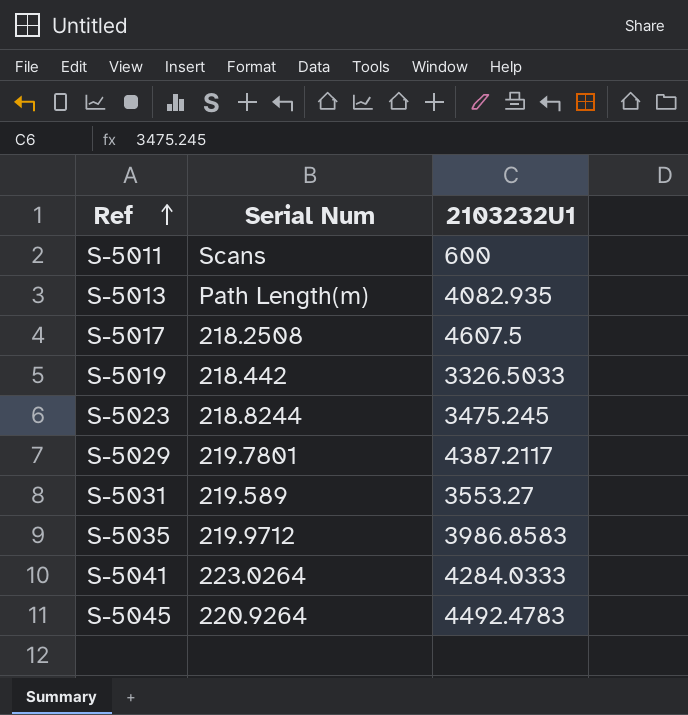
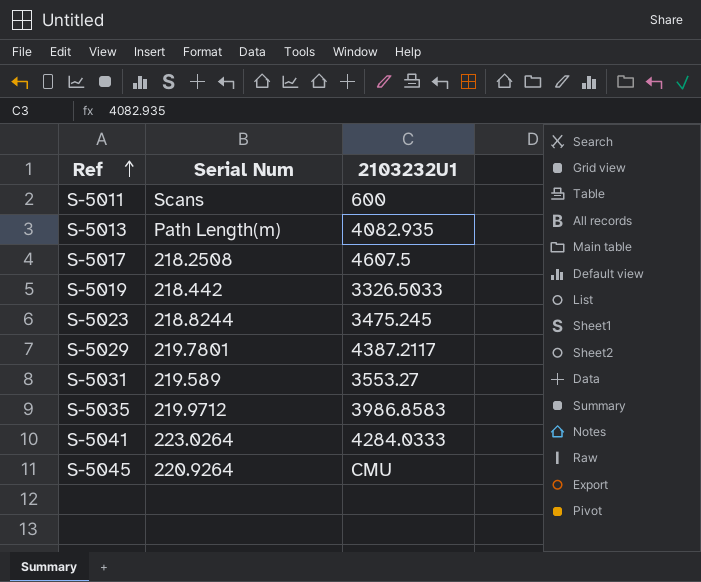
S-5045 | 2103232U1: 4492.4783 -> CMU

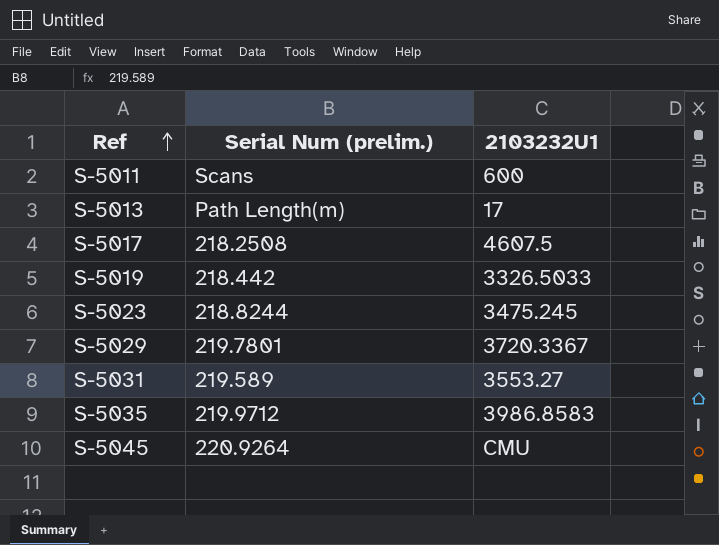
column name: Serial Num -> Serial Num (prelim.)
row S-5041: 223.0264 | 4284.0333 -> none
S-5013 | 2103232U1: 4082.935 -> 17
S-5029 | 2103232U1: 4387.2117 -> 3720.3367

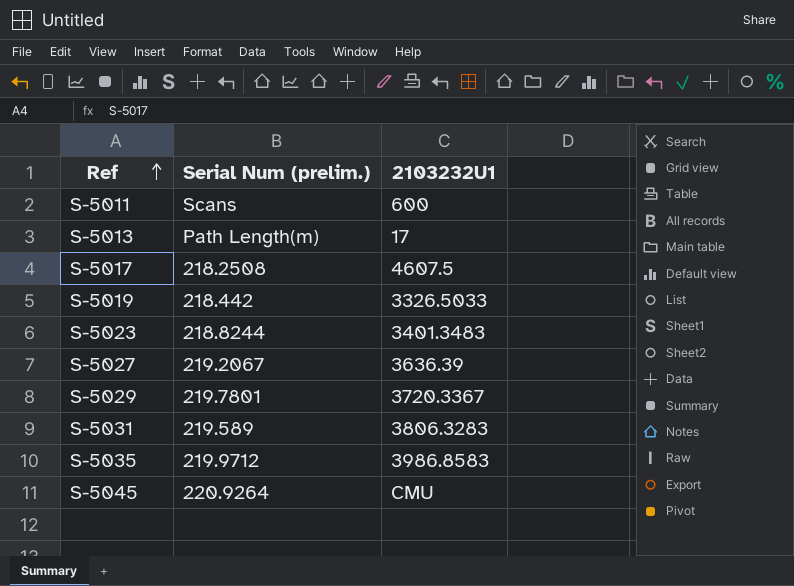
S-5023 | 2103232U1: 3475.245 -> 3401.3483
row S-5027: none -> 219.2067 | 3636.39
S-5031 | 2103232U1: 3553.27 -> 3806.3283

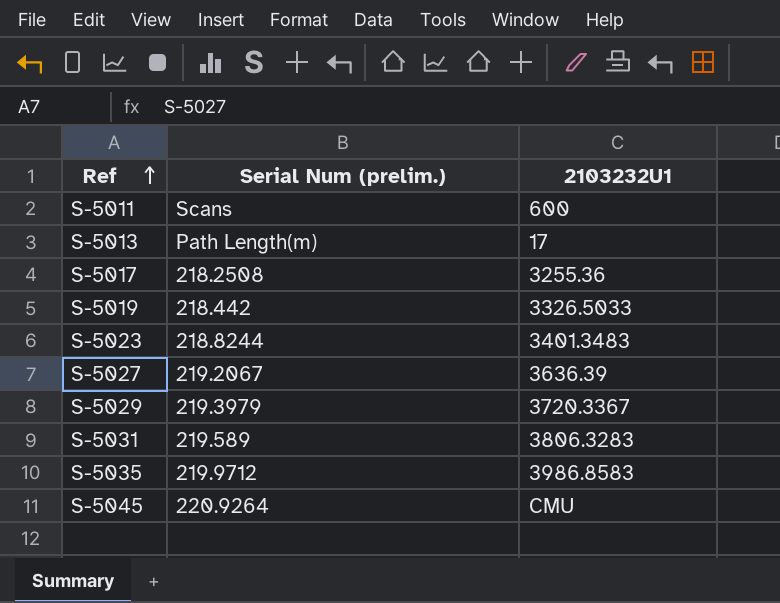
S-5017 | 2103232U1: 4607.5 -> 3255.36
S-5029 | Serial Num (prelim.): 219.7801 -> 219.3979

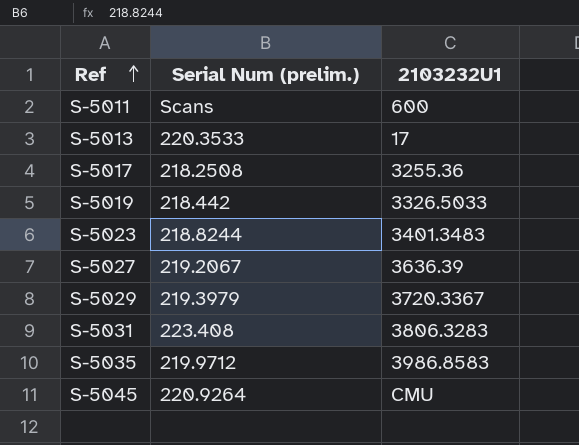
S-5013 | Serial Num (prelim.): Path Length(m) -> 220.3533
S-5031 | Serial Num (prelim.): 219.589 -> 223.408

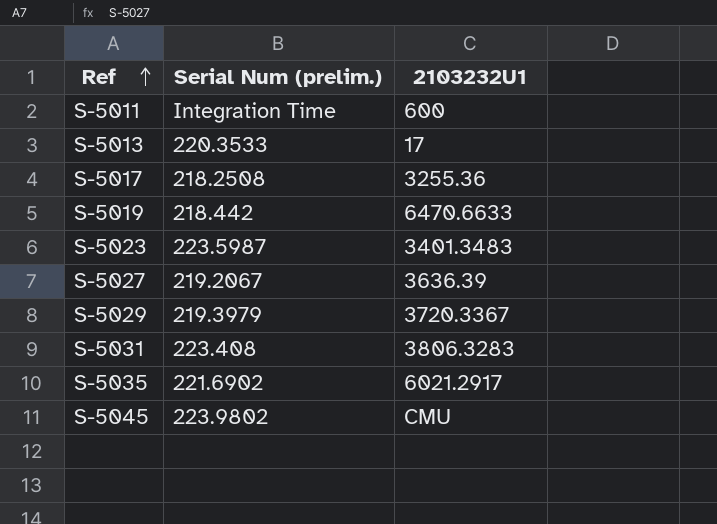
S-5011 | Serial Num (prelim.): Scans -> Integration Time
S-5019 | 2103232U1: 3326.5033 -> 6470.6633
S-5023 | Serial Num (prelim.): 218.8244 -> 223.5987
S-5035 | Serial Num (prelim.): 219.9712 -> 221.6902
S-5035 | 2103232U1: 3986.8583 -> 6021.2917
S-5045 | Serial Num (prelim.): 220.9264 -> 223.9802

